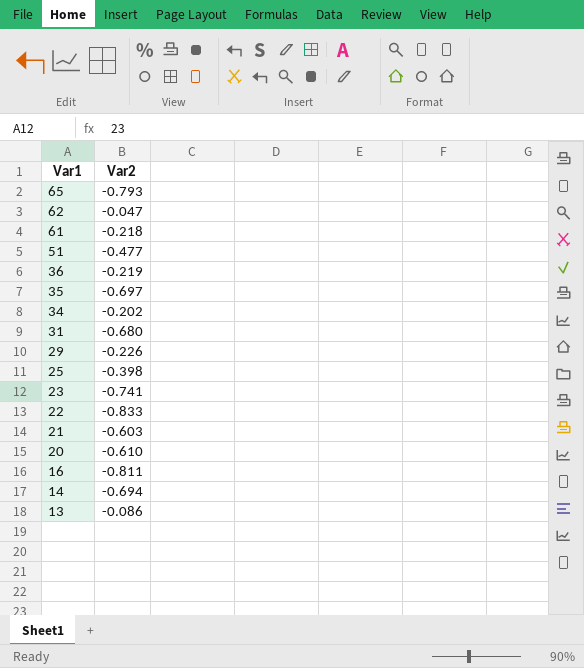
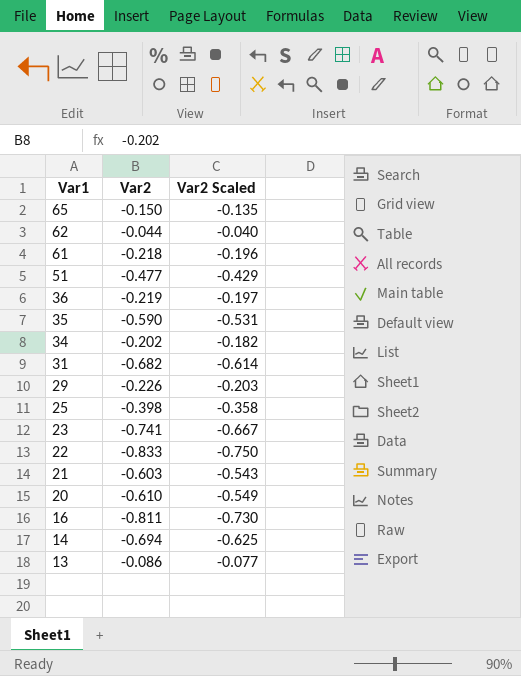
column Var2 Scaled | formula: none -> [Var2] * 0.9
65 | Var2: -0.793 -> -0.150
62 | Var2: -0.047 -> -0.044
35 | Var2: -0.697 -> -0.590
31 | Var2: -0.680 -> -0.682

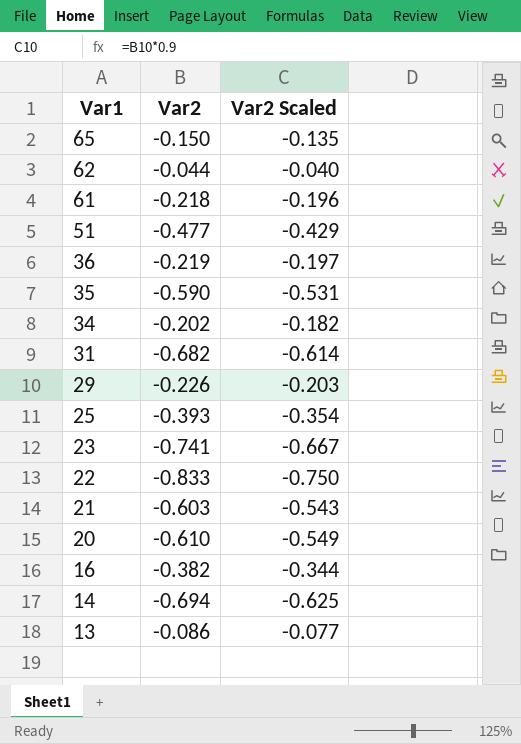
25 | Var2: -0.398 -> -0.393
25 | Var2 Scaled: -0.358 -> -0.354
16 | Var2: -0.811 -> -0.382
16 | Var2 Scaled: -0.730 -> -0.344

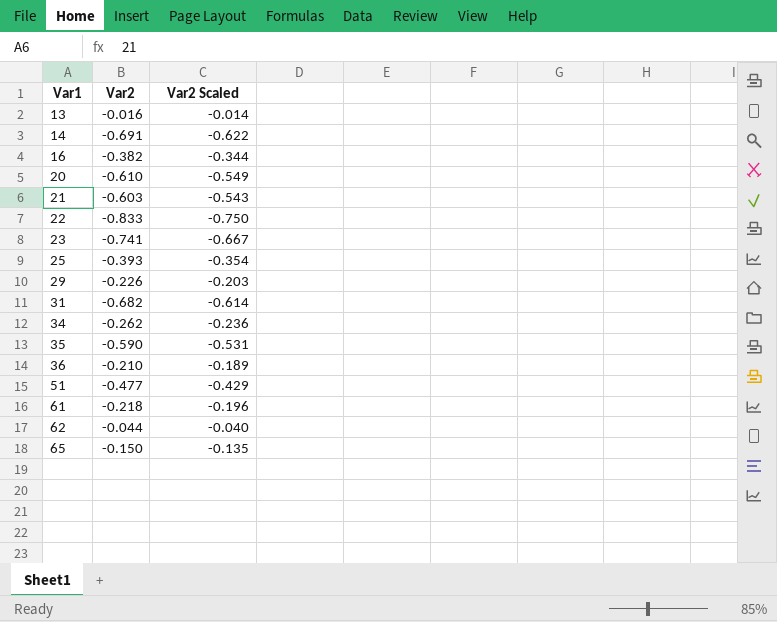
row order: Var1 descending -> Var1 ascending
13 | Var2: -0.086 -> -0.016
13 | Var2 Scaled: -0.077 -> -0.014
14 | Var2: -0.694 -> -0.691
14 | Var2 Scaled: -0.625 -> -0.622
34 | Var2: -0.202 -> -0.262
34 | Var2 Scaled: -0.182 -> -0.236
36 | Var2: -0.219 -> -0.210
36 | Var2 Scaled: -0.197 -> -0.189

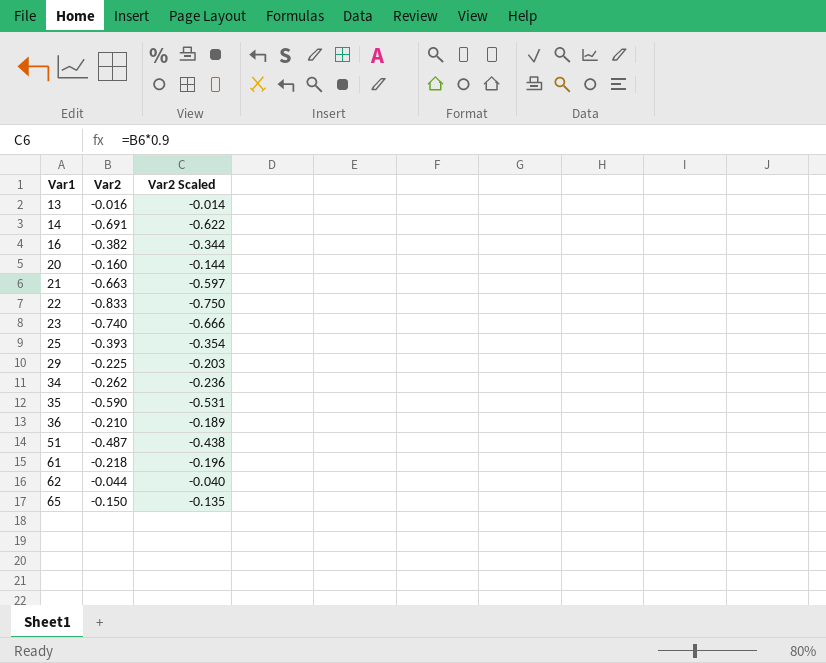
row 31: -0.682 | -0.614 -> none
20 | Var2: -0.610 -> -0.160
20 | Var2 Scaled: -0.549 -> -0.144
21 | Var2: -0.603 -> -0.663
21 | Var2 Scaled: -0.543 -> -0.597
23 | Var2: -0.741 -> -0.740
23 | Var2 Scaled: -0.667 -> -0.666
29 | Var2: -0.226 -> -0.225
51 | Var2: -0.477 -> -0.487
51 | Var2 Scaled: -0.429 -> -0.438

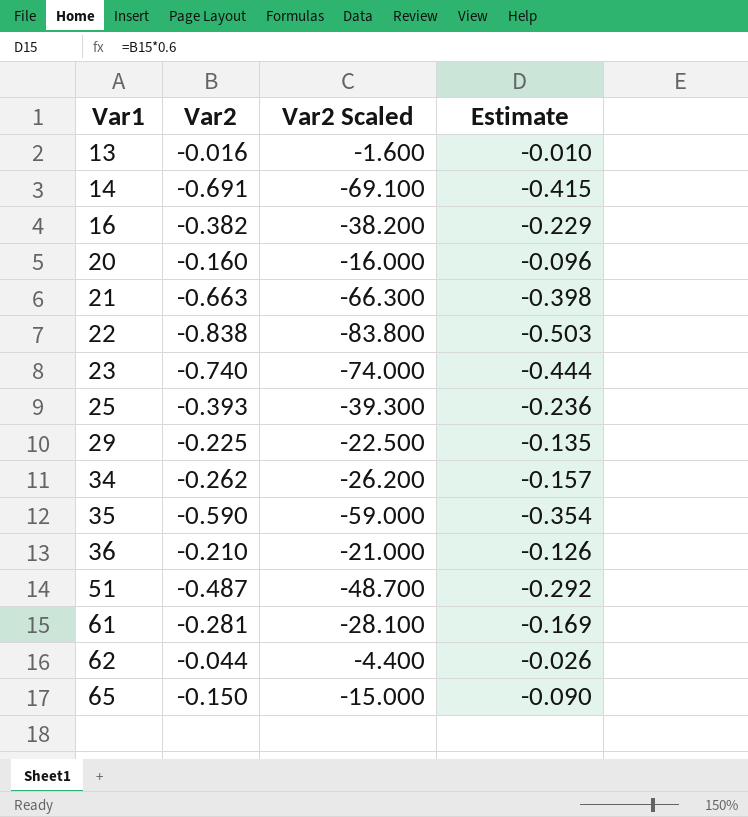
column Var2 Scaled | formula: [Var2] * 0.9 -> [Var2] * 100
column Estimate | formula: none -> [Var2] * 0.6
22 | Var2: -0.833 -> -0.838
61 | Var2: -0.218 -> -0.281

